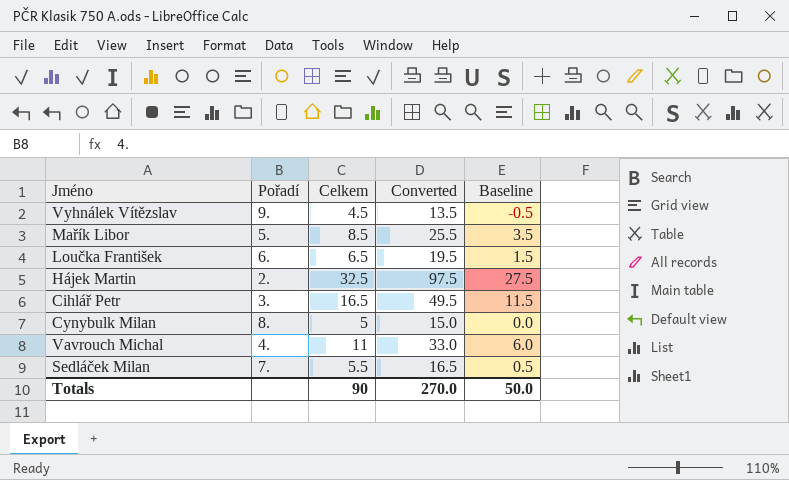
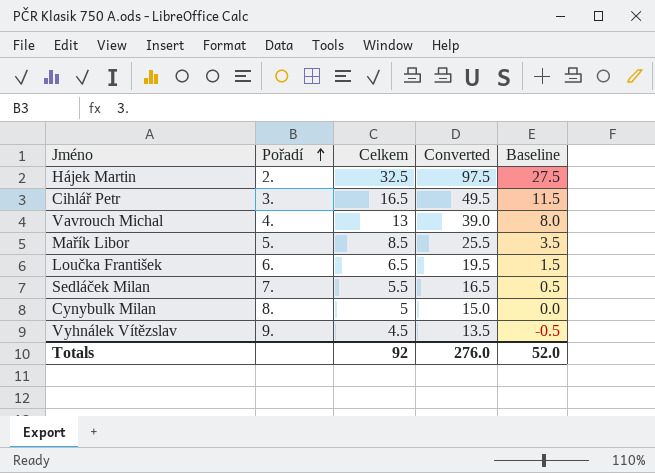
row order: none -> Pořadí ascending
Vavrouch Michal | Celkem: 11 -> 13
Vavrouch Michal | Converted: 33.0 -> 39.0
Vavrouch Michal | Baseline: 6.0 -> 8.0
Totals | Celkem: 90 -> 92
Totals | Converted: 270.0 -> 276.0
Totals | Baseline: 50.0 -> 52.0

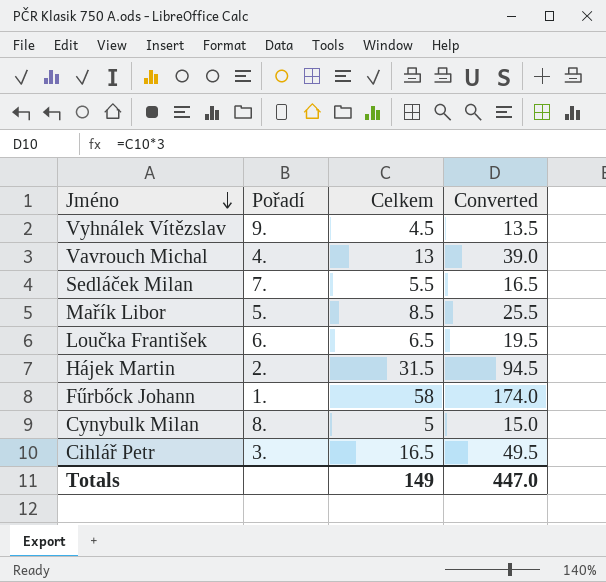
row order: Pořadí ascending -> Jméno descending
column Baseline | formula: [Celkem] - 5 -> none
Hájek Martin | Celkem: 32.5 -> 31.5
Hájek Martin | Converted: 97.5 -> 94.5
row Fűrbőck Johann: none -> 1. | 58 | 174.0
Totals | Celkem: 92 -> 149
Totals | Converted: 276.0 -> 447.0

